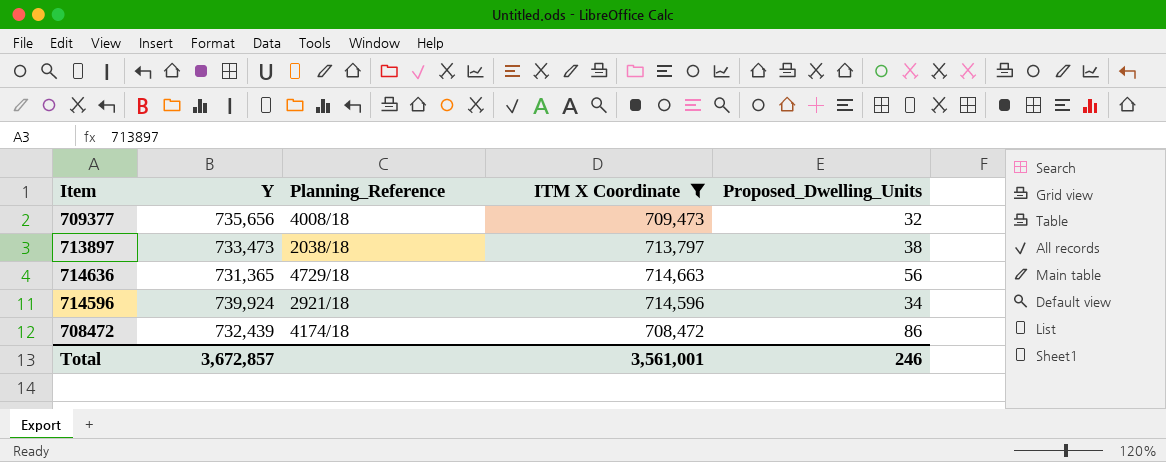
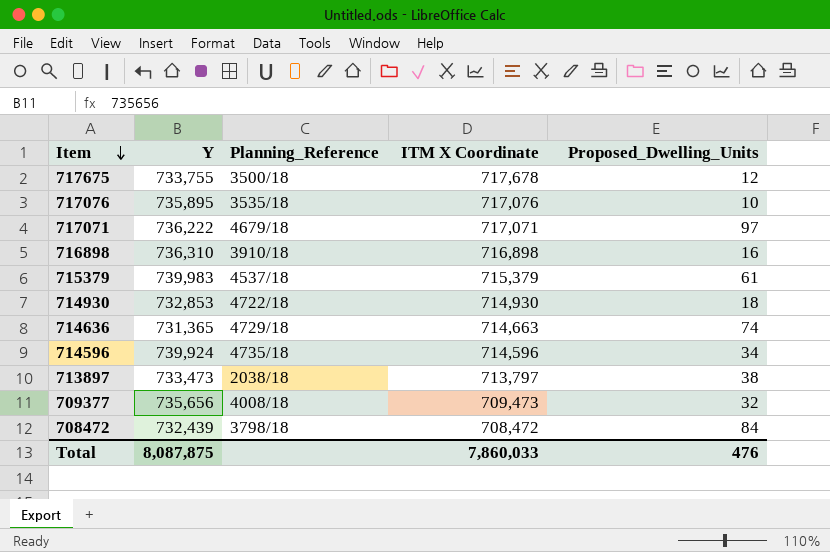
filter: ITM X Coordinate <= 714,663 -> none
row order: none -> Item descending
714636 | Proposed_Dwelling_Units: 56 -> 74
714596 | Planning_Reference: 2921/18 -> 4735/18
708472 | Planning_Reference: 4174/18 -> 3798/18
708472 | Proposed_Dwelling_Units: 86 -> 84
Total | Y: 3,672,857 -> 8,087,875
Total | ITM X Coordinate: 3,561,001 -> 7,860,033
Total | Proposed_Dwelling_Units: 246 -> 476

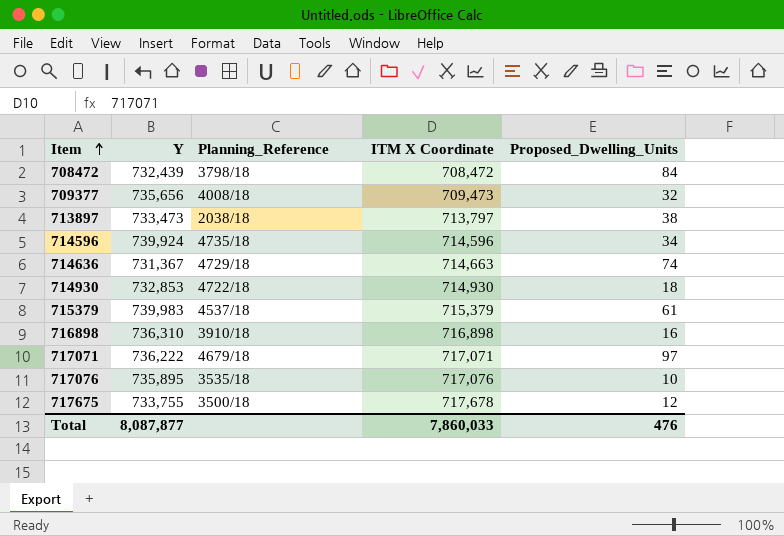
row order: Item descending -> Item ascending
714636 | Y: 731,365 -> 731,367
Total | Y: 8,087,875 -> 8,087,877

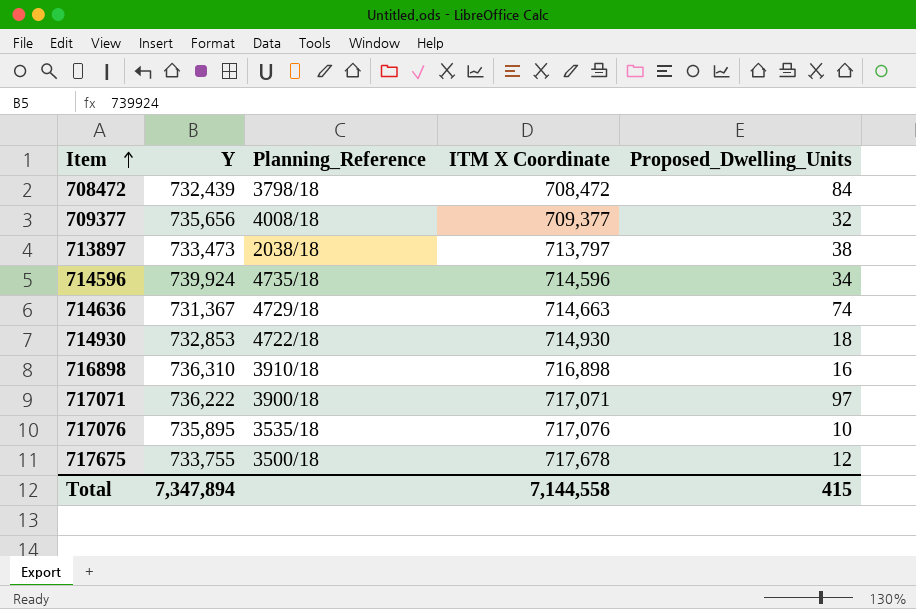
row 715379: 739,983 | 4537/18 | 715,379 | 61 -> none
709377 | ITM X Coordinate: 709,473 -> 709,377
717071 | Planning_Reference: 4679/18 -> 3900/18
Total | Y: 8,087,877 -> 7,347,894
Total | ITM X Coordinate: 7,860,033 -> 7,144,558
Total | Proposed_Dwelling_Units: 476 -> 415

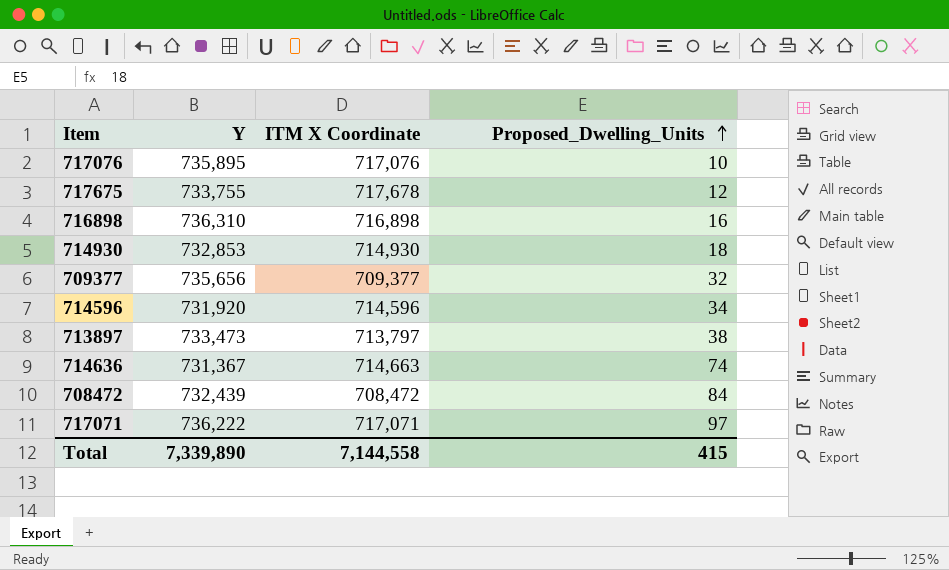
row order: Item ascending -> Proposed_Dwelling_Units ascending
column Planning_Reference | position: 3 -> none
714596 | Y: 739,924 -> 731,920
Total | Y: 7,347,894 -> 7,339,890

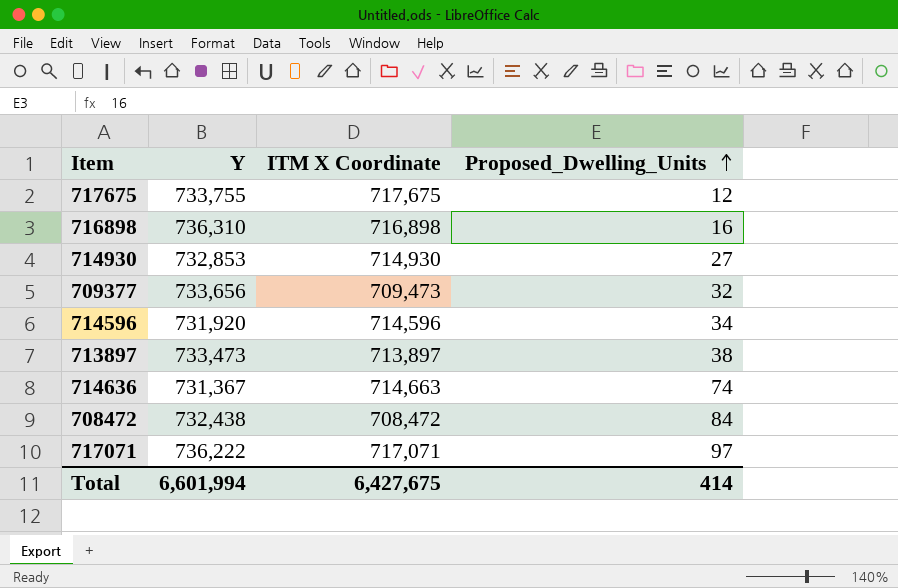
row 717076: 735,895 | 717,076 | 10 -> none
717675 | ITM X Coordinate: 717,678 -> 717,675
714930 | Proposed_Dwelling_Units: 18 -> 27
709377 | Y: 735,656 -> 733,656
709377 | ITM X Coordinate: 709,377 -> 709,473
713897 | ITM X Coordinate: 713,797 -> 713,897
708472 | Y: 732,439 -> 732,438
Total | Y: 7,339,890 -> 6,601,994
Total | ITM X Coordinate: 7,144,558 -> 6,427,675
Total | Proposed_Dwelling_Units: 415 -> 414

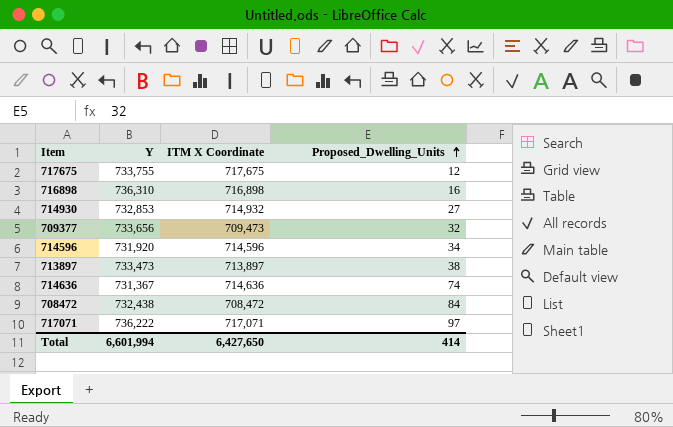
714930 | ITM X Coordinate: 714,930 -> 714,932
714636 | ITM X Coordinate: 714,663 -> 714,636
Total | ITM X Coordinate: 6,427,675 -> 6,427,650

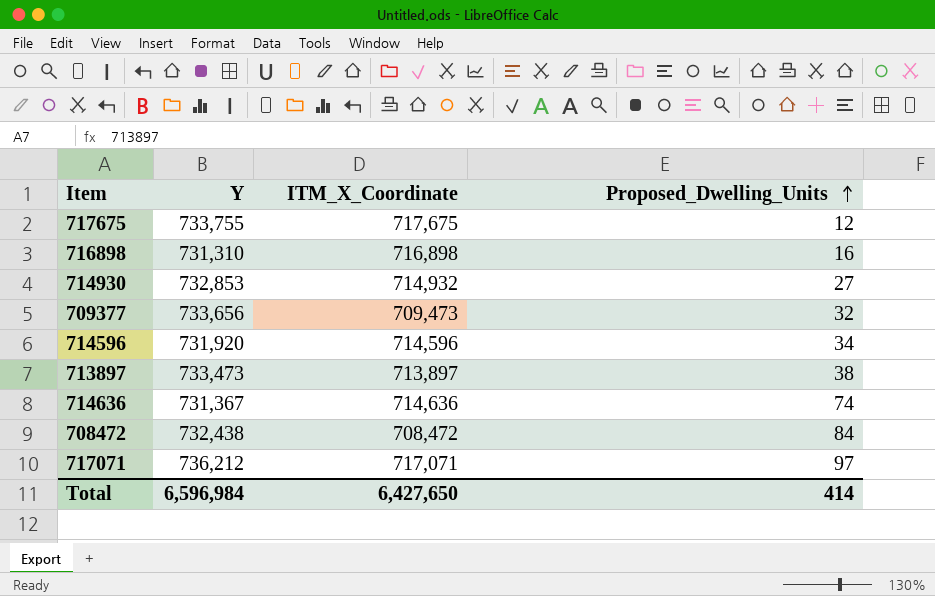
column name: ITM X Coordinate -> ITM_X_Coordinate
716898 | Y: 736,310 -> 731,310
717071 | Y: 736,222 -> 736,212
Total | Y: 6,601,994 -> 6,596,984

